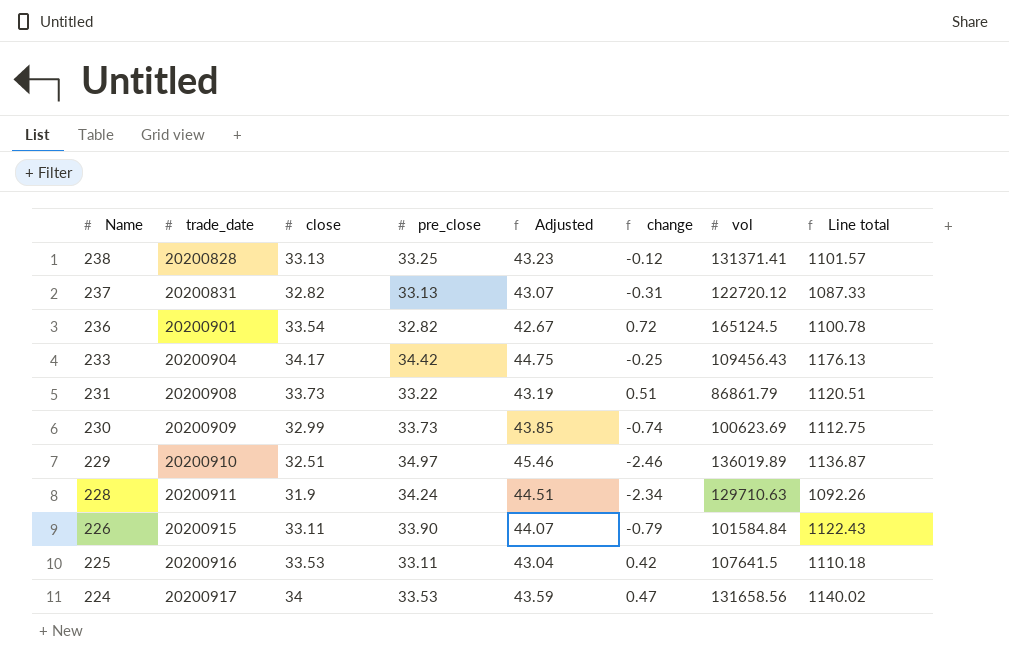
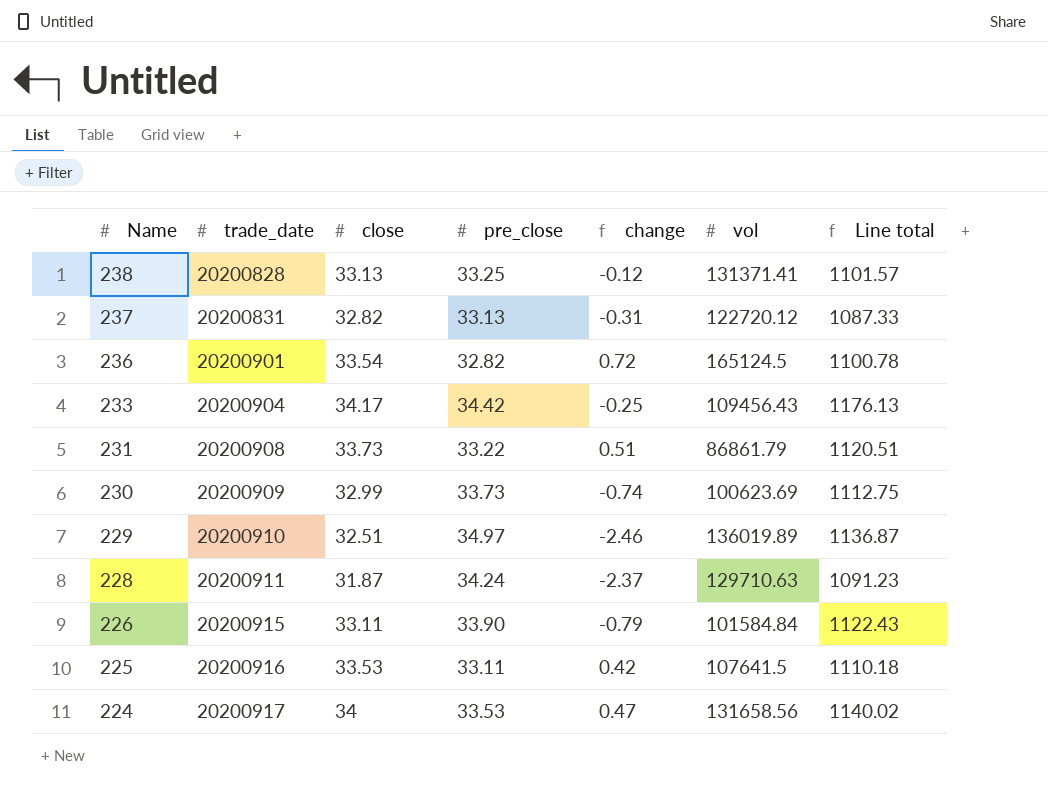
column Adjusted | formula: [pre_close] * 1.3 -> none
228 | close: 31.9 -> 31.87
228 | change: -2.34 -> -2.37
228 | Line total: 1092.26 -> 1091.23

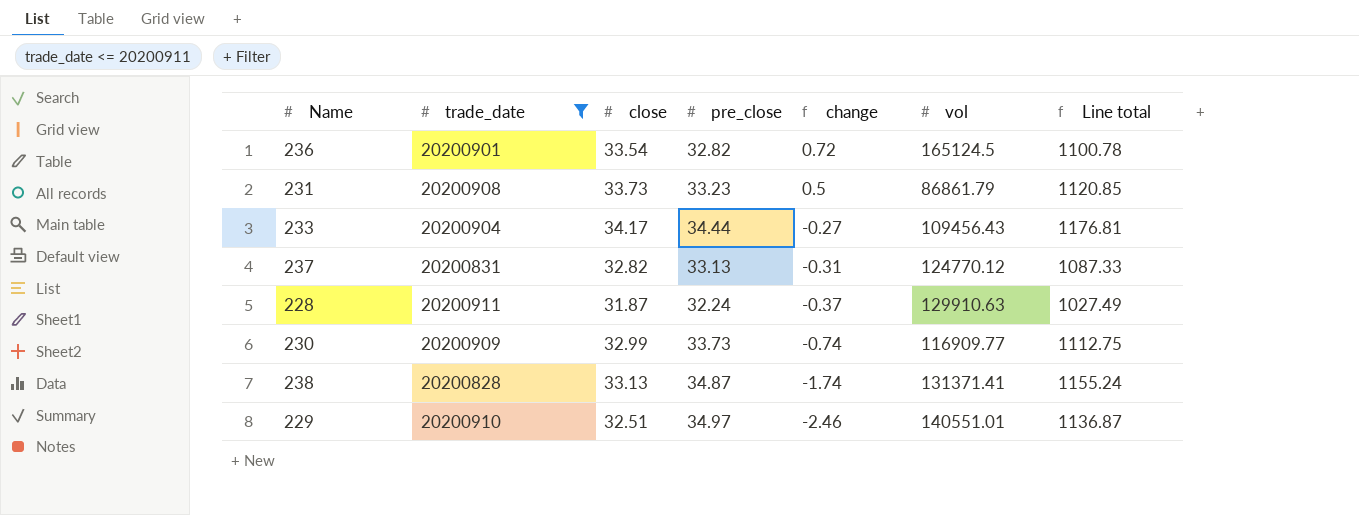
filter: none -> trade_date <= 20200911
row order: Name descending -> change descending
231 | pre_close: 33.22 -> 33.23
231 | change: 0.51 -> 0.5
231 | Line total: 1120.51 -> 1120.85
233 | pre_close: 34.42 -> 34.44
233 | change: -0.25 -> -0.27
233 | Line total: 1176.13 -> 1176.81
237 | vol: 122720.12 -> 124770.12
228 | pre_close: 34.24 -> 32.24
228 | change: -2.37 -> -0.37
228 | vol: 129710.63 -> 129910.63
228 | Line total: 1091.23 -> 1027.49
230 | vol: 100623.69 -> 116909.77
238 | pre_close: 33.25 -> 34.87
238 | change: -0.12 -> -1.74
238 | Line total: 1101.57 -> 1155.24
229 | vol: 136019.89 -> 140551.01

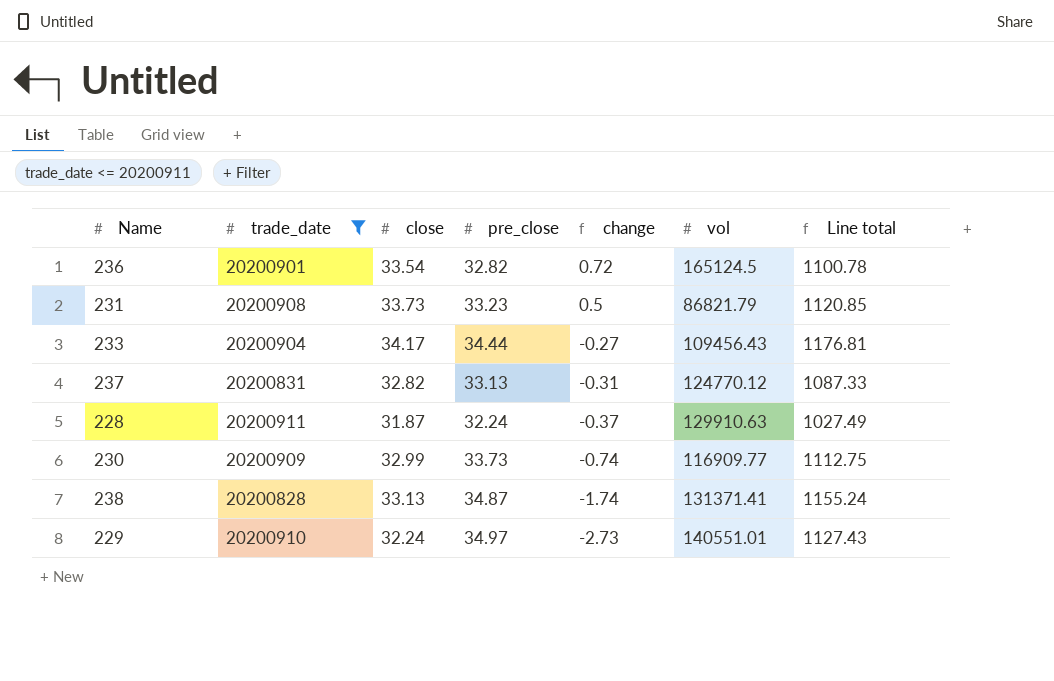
231 | vol: 86861.79 -> 86821.79
229 | close: 32.51 -> 32.24
229 | change: -2.46 -> -2.73
229 | Line total: 1136.87 -> 1127.43

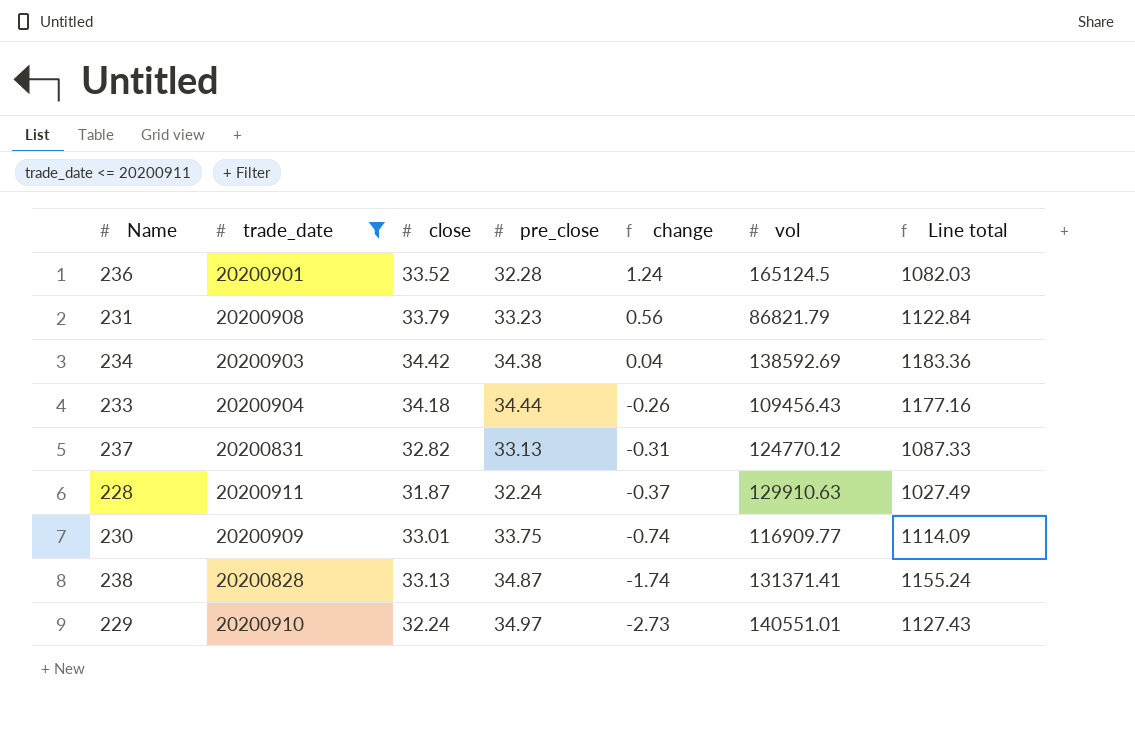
236 | close: 33.54 -> 33.52
236 | pre_close: 32.82 -> 32.28
236 | change: 0.72 -> 1.24
236 | Line total: 1100.78 -> 1082.03
231 | close: 33.73 -> 33.79
231 | change: 0.5 -> 0.56
231 | Line total: 1120.85 -> 1122.84
row 234: none -> 20200903 | 34.42 | 34.38 | 0.04 | 138592.69 | 1183.36
233 | close: 34.17 -> 34.18
233 | change: -0.27 -> -0.26
233 | Line total: 1176.81 -> 1177.16
230 | close: 32.99 -> 33.01
230 | pre_close: 33.73 -> 33.75
230 | Line total: 1112.75 -> 1114.09

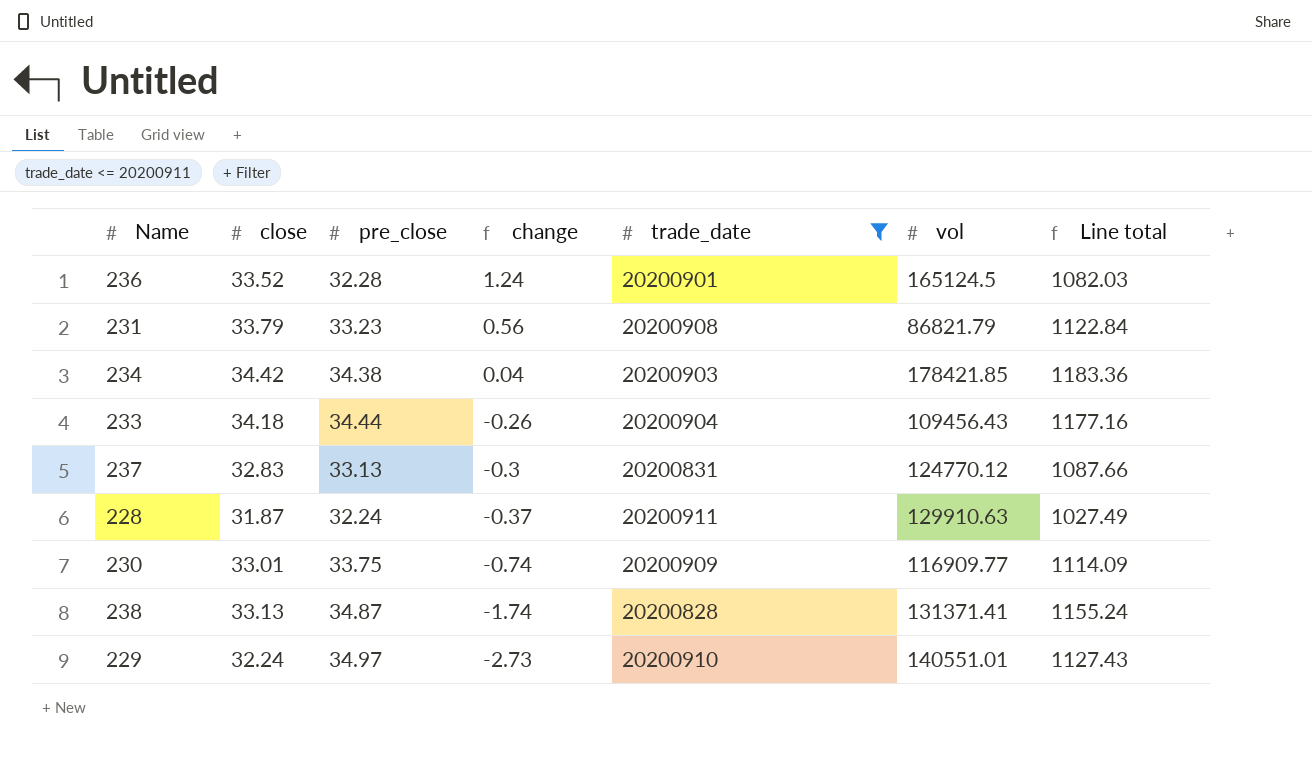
column trade_date | position: 2 -> 5
234 | vol: 138592.69 -> 178421.85
237 | close: 32.82 -> 32.83
237 | change: -0.31 -> -0.3
237 | Line total: 1087.33 -> 1087.66

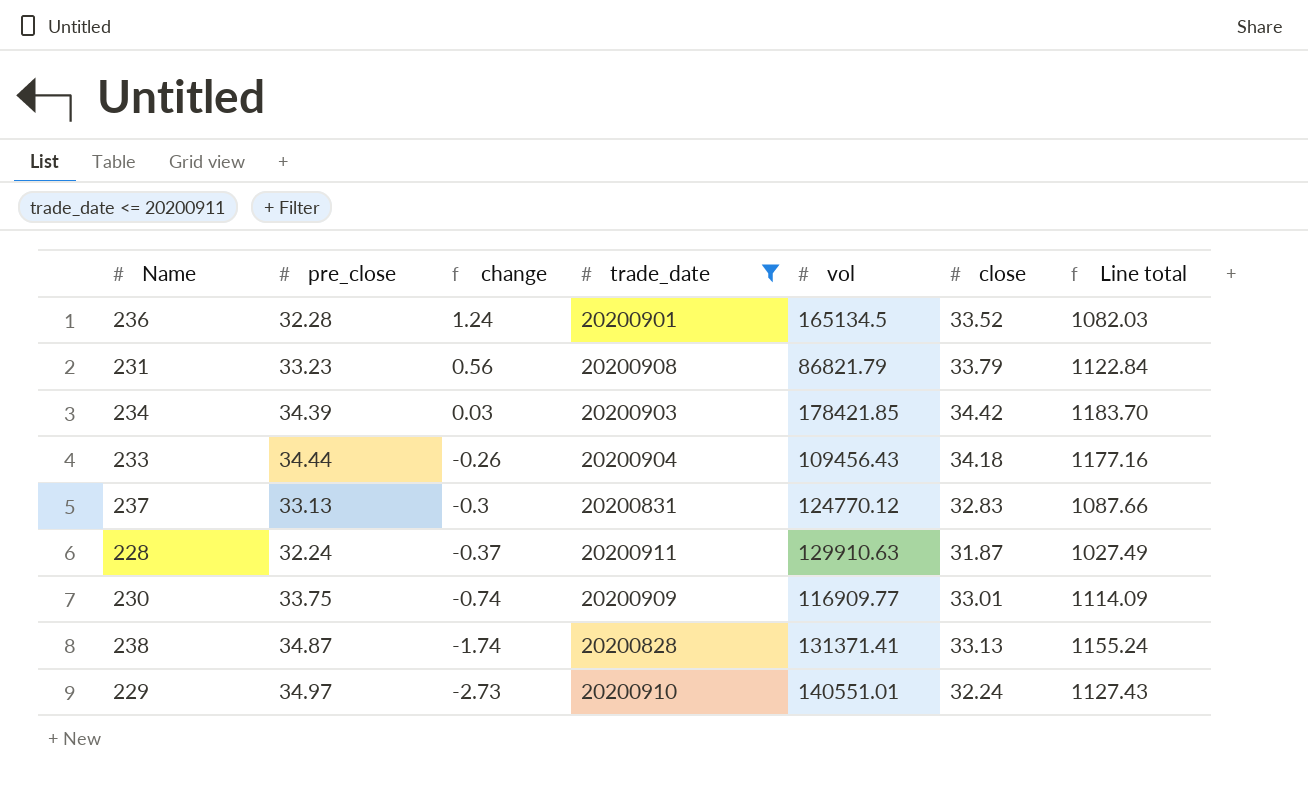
column close | position: 2 -> 6
236 | vol: 165124.5 -> 165134.5
234 | pre_close: 34.38 -> 34.39
234 | change: 0.04 -> 0.03
234 | Line total: 1183.36 -> 1183.70

